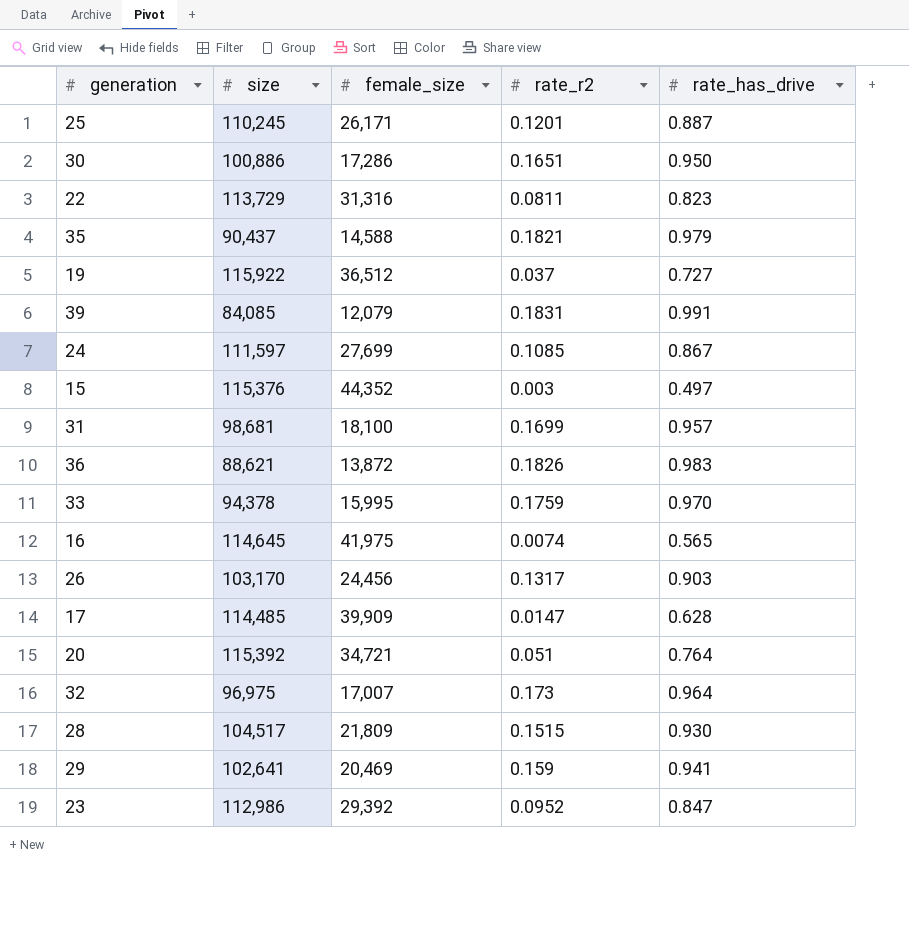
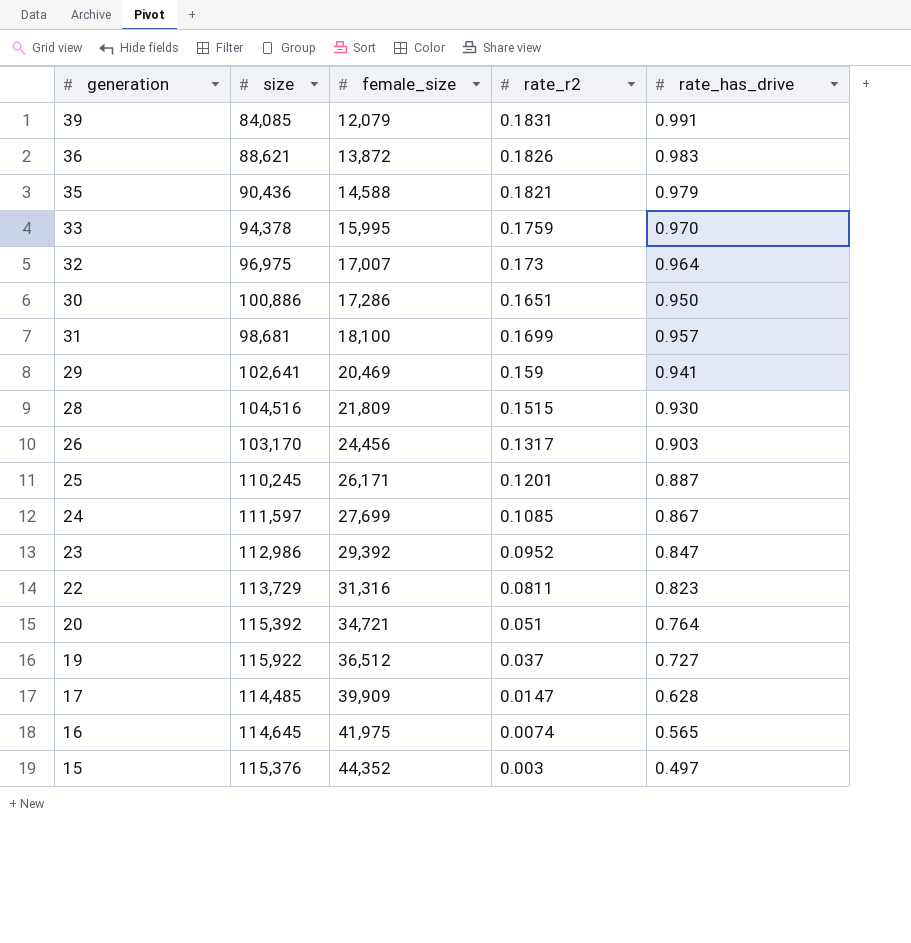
row order: none -> female_size ascending
35 | size: 90,437 -> 90,436
28 | size: 104,517 -> 104,516

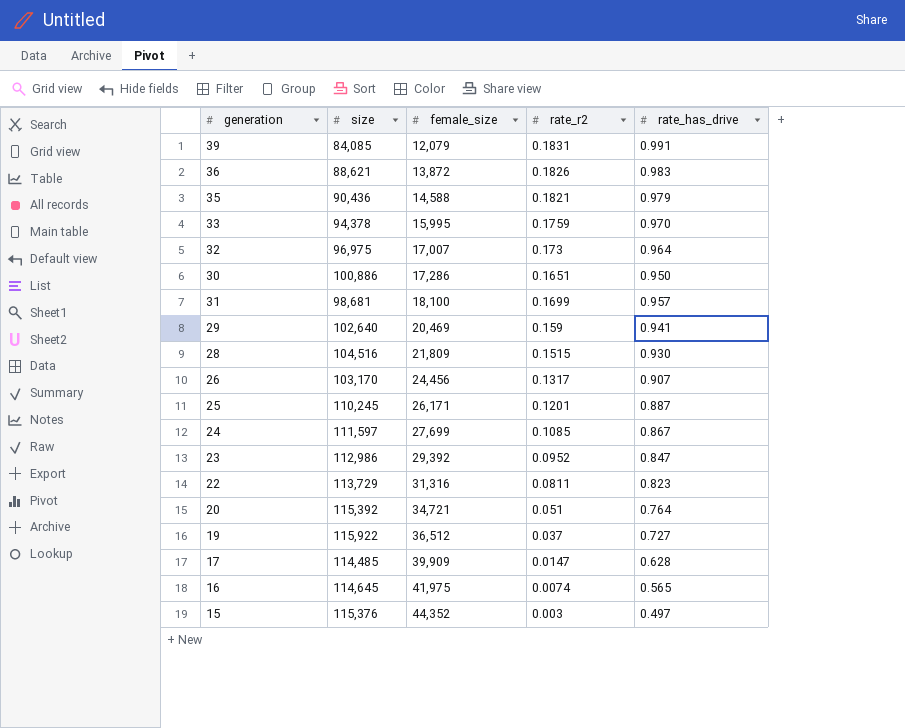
29 | size: 102,641 -> 102,640
26 | rate_has_drive: 0.903 -> 0.907

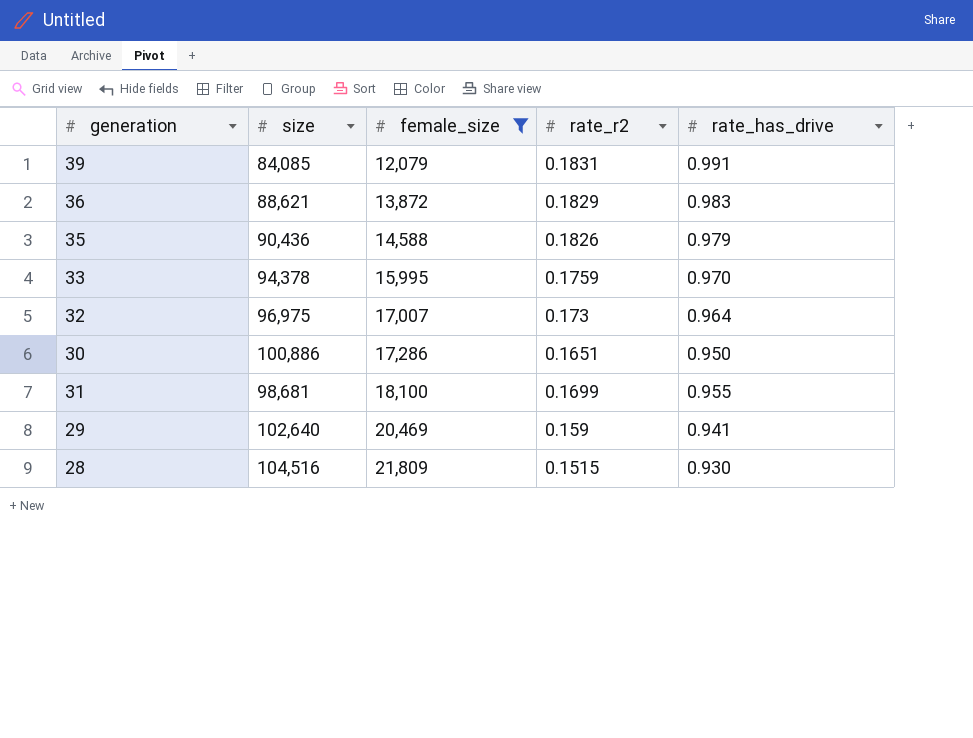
filter: none -> female_size <= 21,809
36 | rate_r2: 0.1826 -> 0.1829
35 | rate_r2: 0.1821 -> 0.1826
31 | rate_has_drive: 0.957 -> 0.955

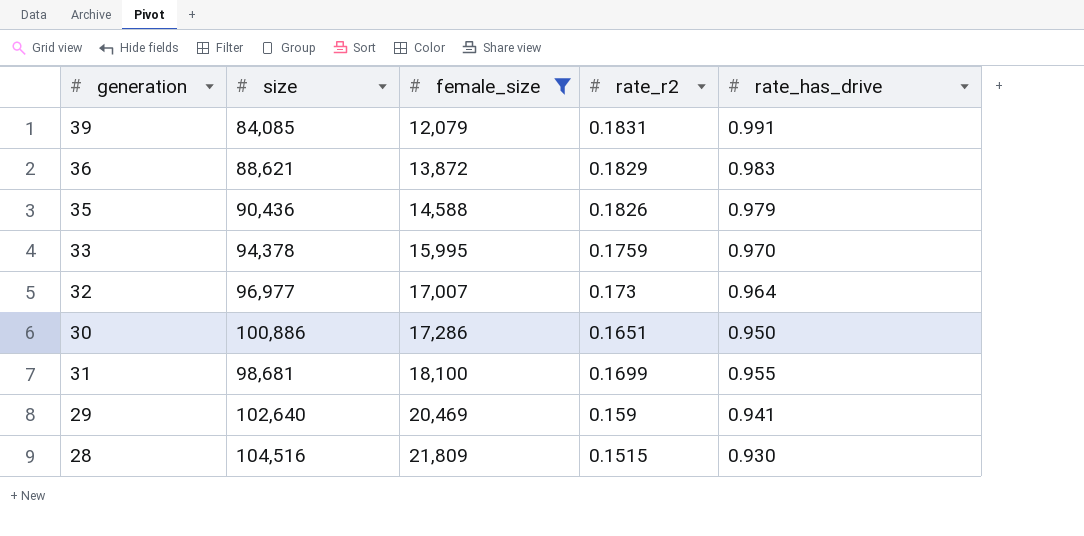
32 | size: 96,975 -> 96,977

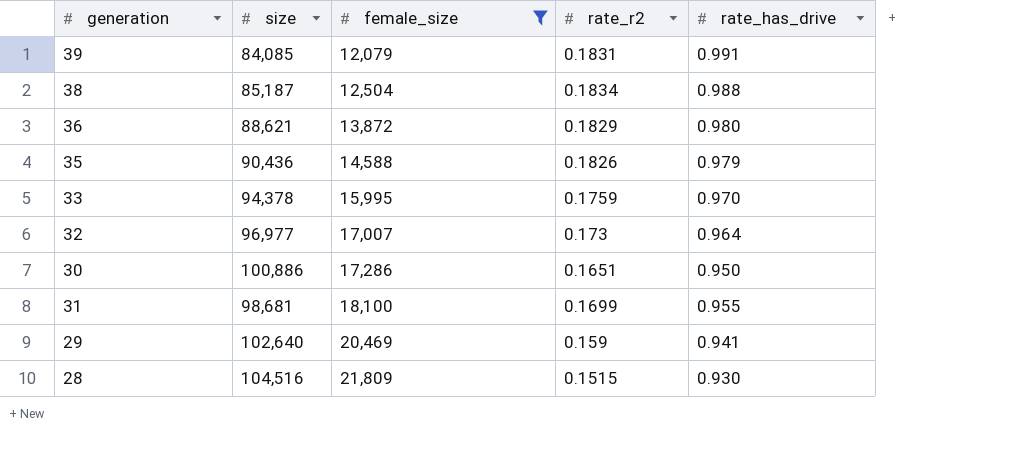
row 38: none -> 85,187 | 12,504 | 0.1834 | 0.988
36 | rate_has_drive: 0.983 -> 0.980

